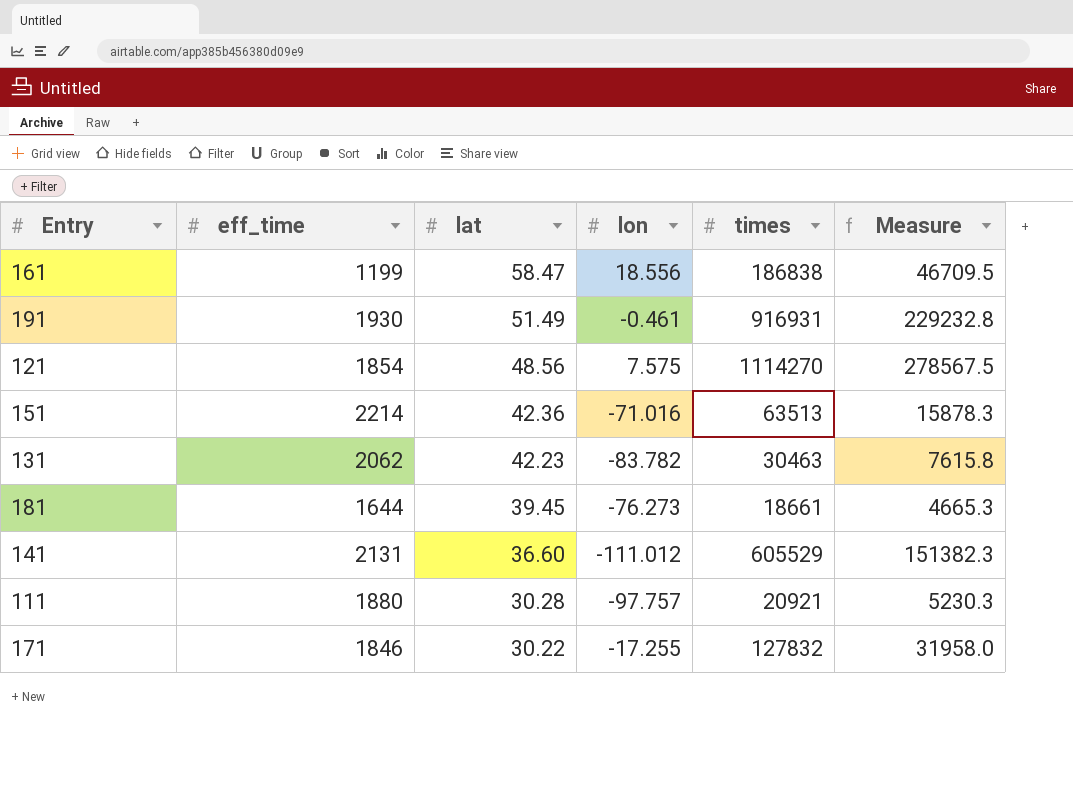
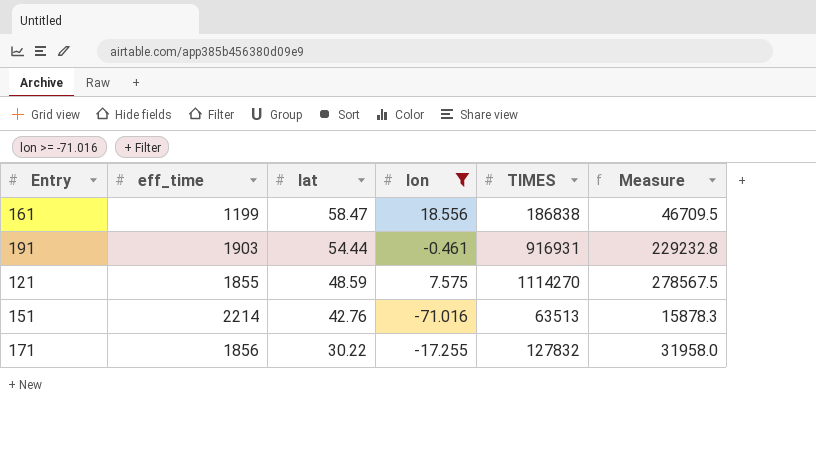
filter: none -> lon >= -71.016
column name: times -> TIMES
191 | eff_time: 1930 -> 1903
191 | lat: 51.49 -> 54.44
121 | eff_time: 1854 -> 1855
121 | lat: 48.56 -> 48.59
151 | lat: 42.36 -> 42.76
171 | eff_time: 1846 -> 1856

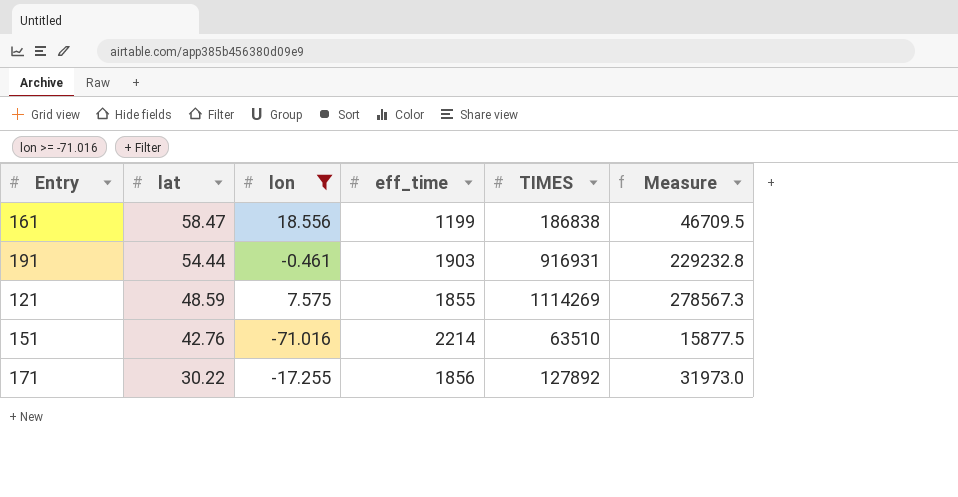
column eff_time | position: 2 -> 4
121 | TIMES: 1114270 -> 1114269
121 | Measure: 278567.5 -> 278567.3
151 | TIMES: 63513 -> 63510
151 | Measure: 15878.3 -> 15877.5
171 | TIMES: 127832 -> 127892
171 | Measure: 31958.0 -> 31973.0

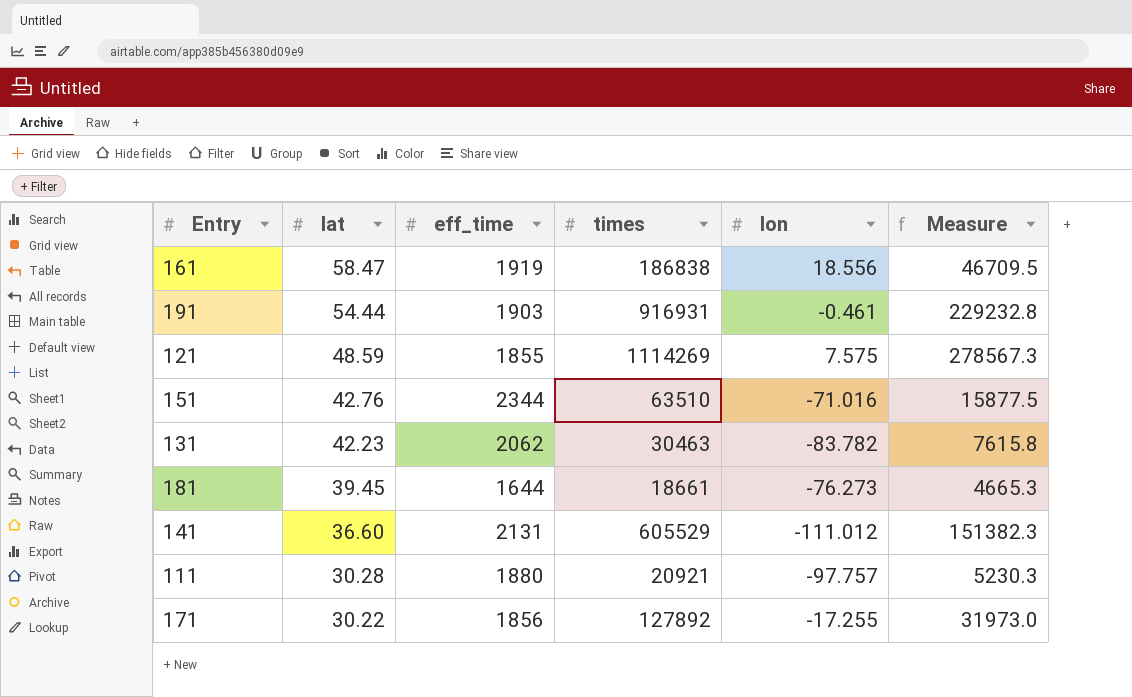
filter: lon >= -71.016 -> none
column name: TIMES -> times
column lon | position: 3 -> 5
161 | eff_time: 1199 -> 1919
151 | eff_time: 2214 -> 2344

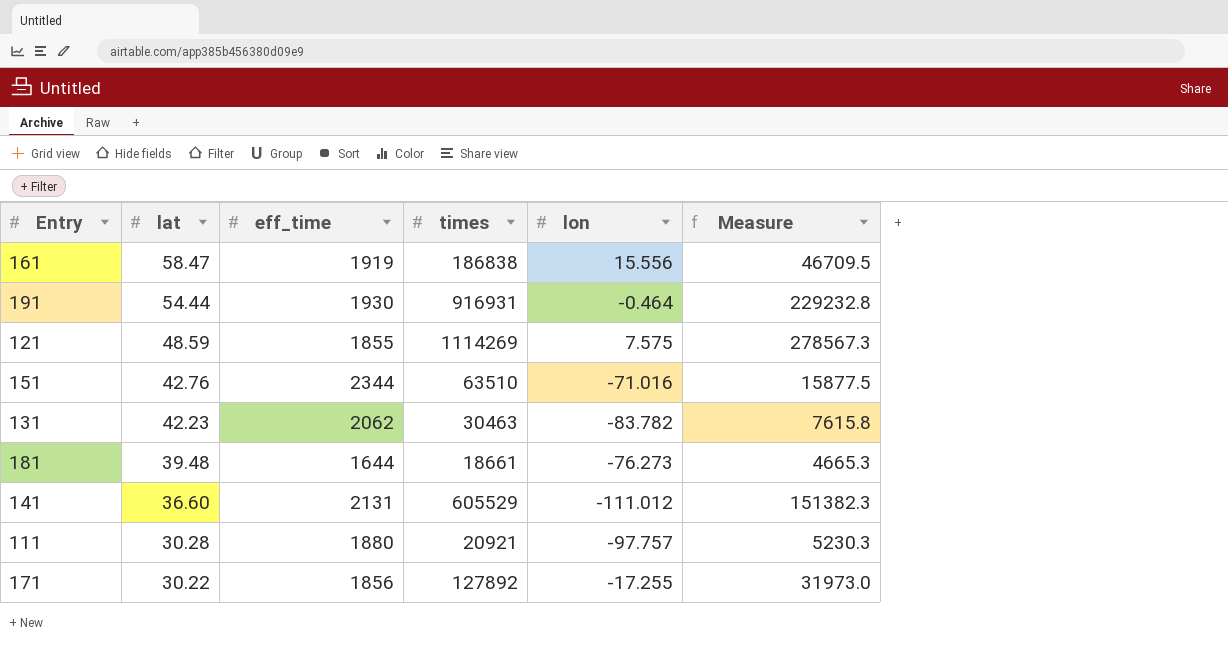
161 | lon: 18.556 -> 15.556
191 | eff_time: 1903 -> 1930
191 | lon: -0.461 -> -0.464
181 | lat: 39.45 -> 39.48

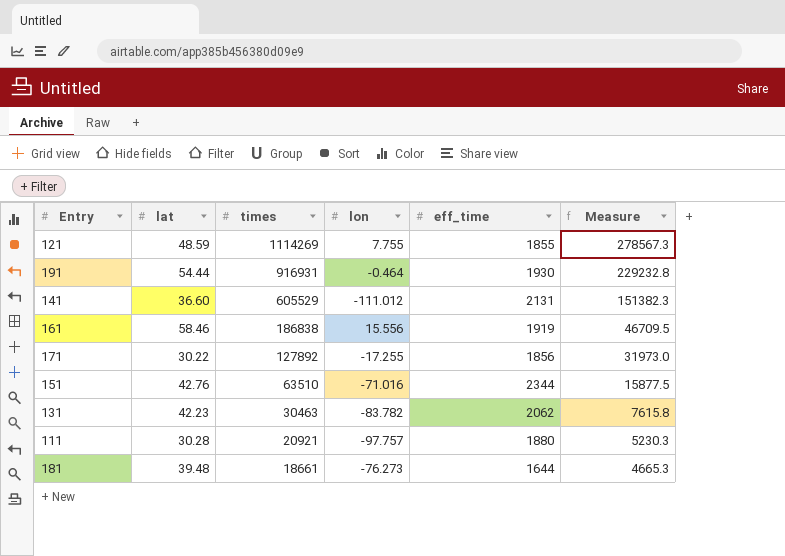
row order: lat descending -> times descending
column eff_time | position: 3 -> 5
121 | lon: 7.575 -> 7.755
161 | lat: 58.47 -> 58.46

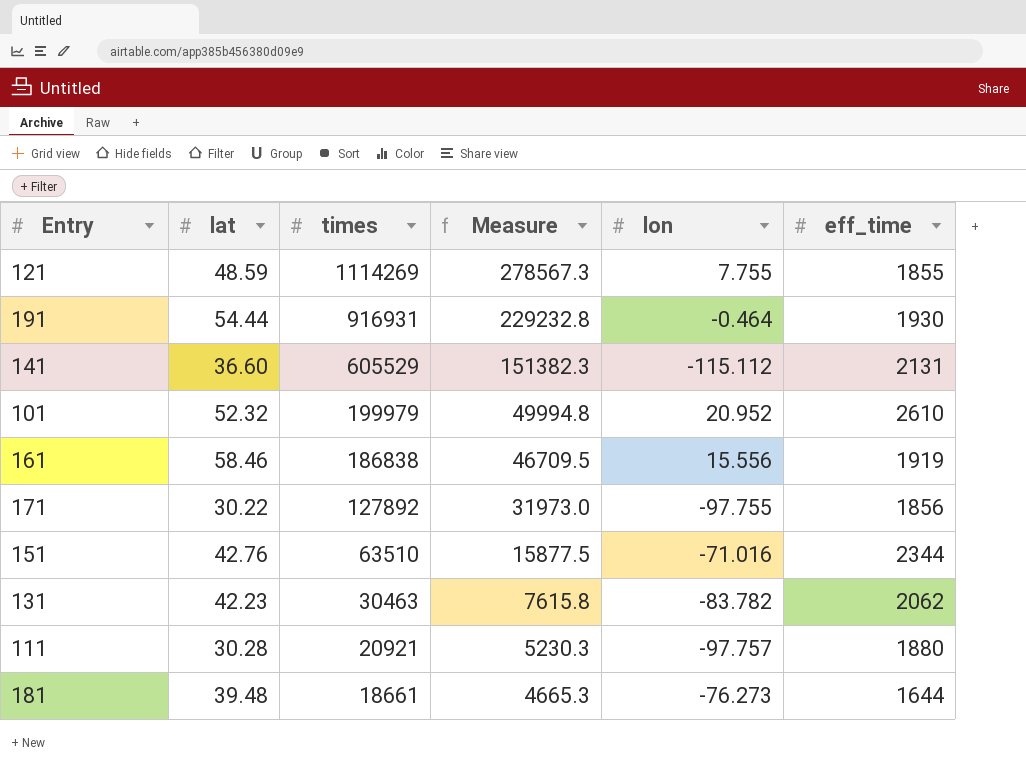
column Measure | position: 6 -> 4
141 | lon: -111.012 -> -115.112
row 101: none -> 52.32 | 199979 | 49994.8 | 20.952 | 2610
171 | lon: -17.255 -> -97.755

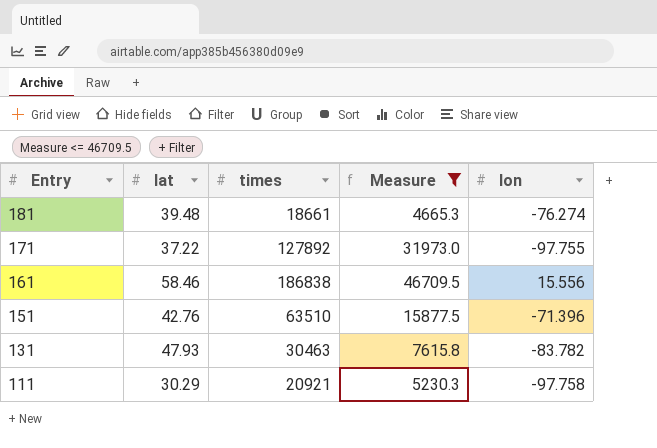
filter: none -> Measure <= 46709.5
row order: times descending -> Entry descending
column eff_time | position: 6 -> none
181 | lon: -76.273 -> -76.274
171 | lat: 30.22 -> 37.22
151 | lon: -71.016 -> -71.396
131 | lat: 42.23 -> 47.93
111 | lat: 30.28 -> 30.29
111 | lon: -97.757 -> -97.758

